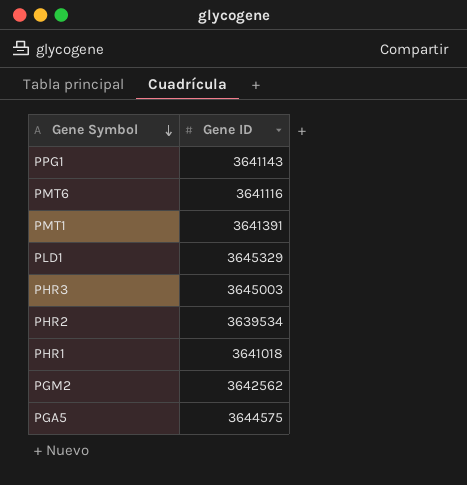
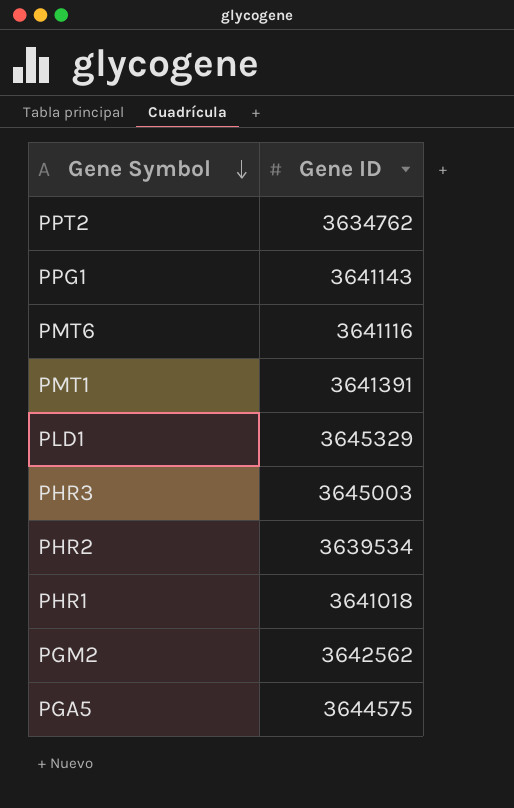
row PPT2: none -> 3634762

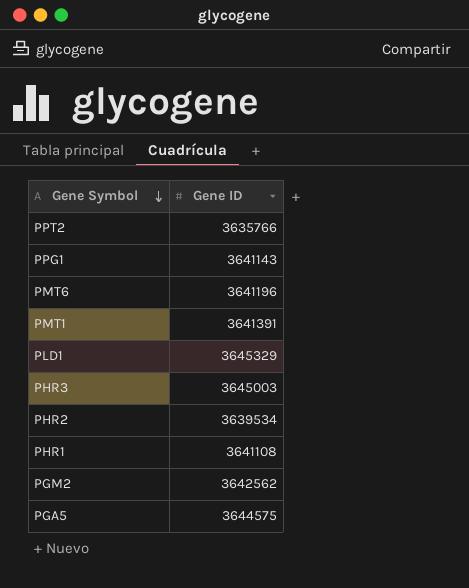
PPT2 | Gene ID: 3634762 -> 3635766
PMT6 | Gene ID: 3641116 -> 3641196
PHR1 | Gene ID: 3641018 -> 3641108

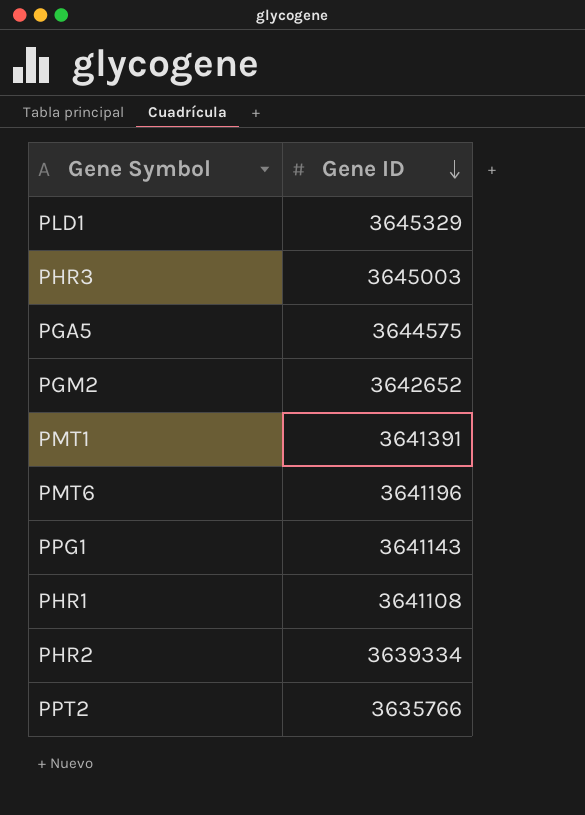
row order: Gene Symbol descending -> Gene ID descending
PGM2 | Gene ID: 3642562 -> 3642652
PHR2 | Gene ID: 3639534 -> 3639334

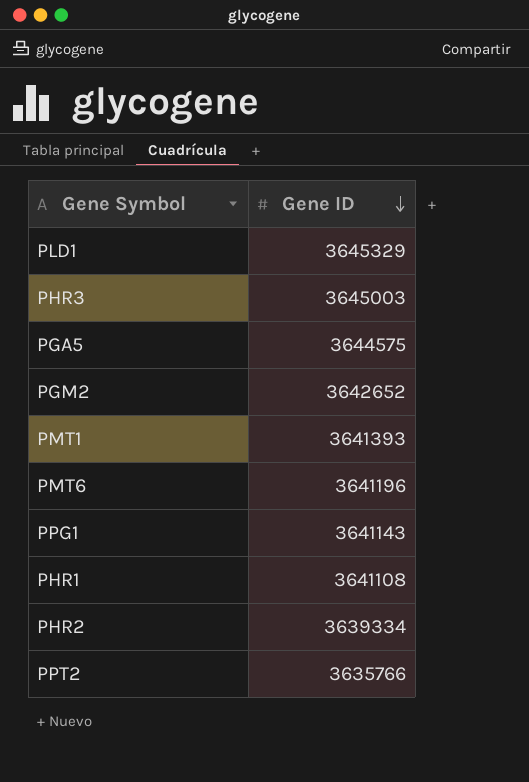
PMT1 | Gene ID: 3641391 -> 3641393

